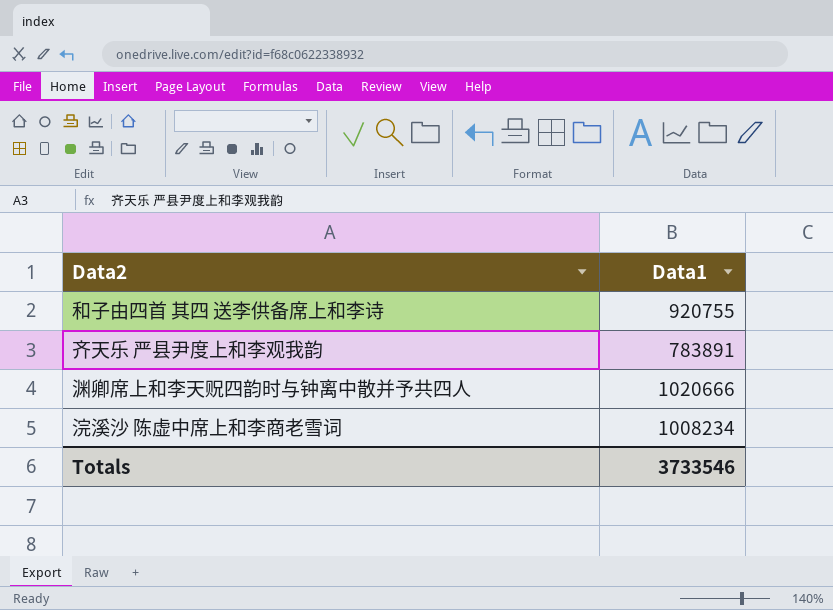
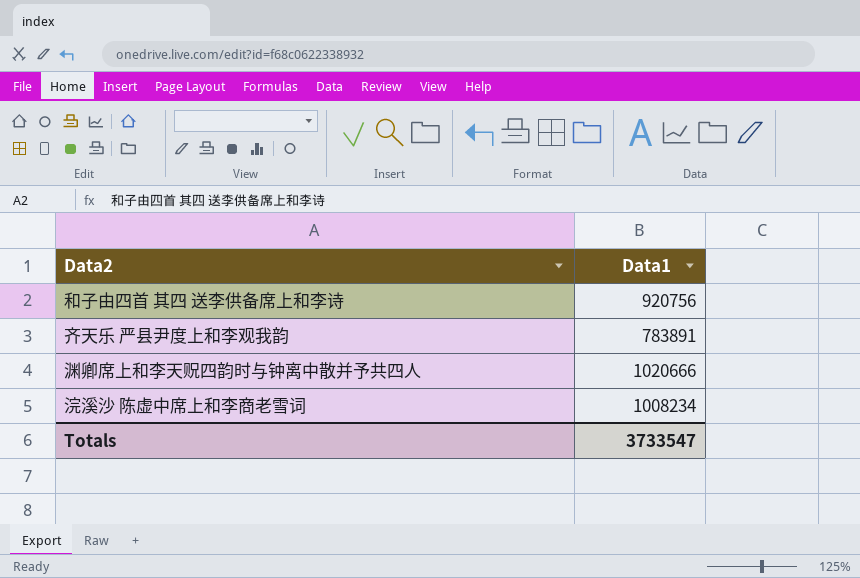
和子由四首 其四 送李供备席上和李诗 | Data1: 920755 -> 920756
Totals | Data1: 3733546 -> 3733547

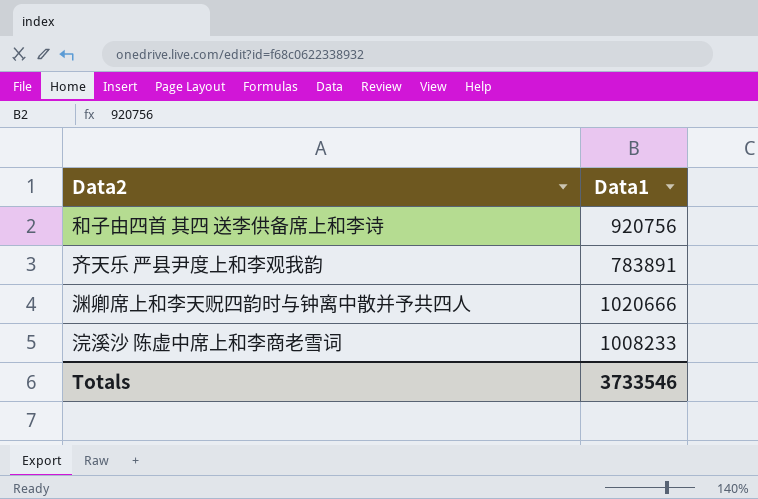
浣溪沙 陈虚中席上和李商老雪词 | Data1: 1008234 -> 1008233
Totals | Data1: 3733547 -> 3733546

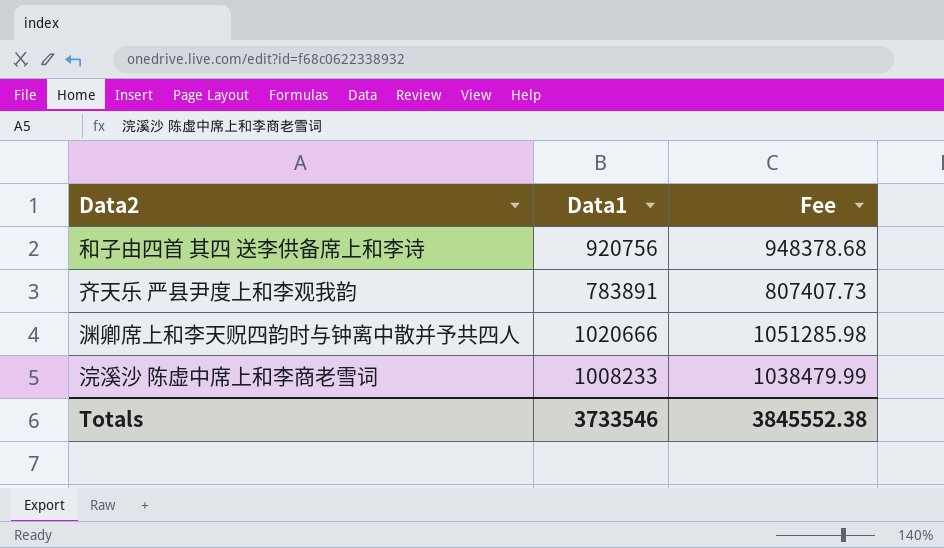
column Fee | formula: none -> [Data1] * 1.03

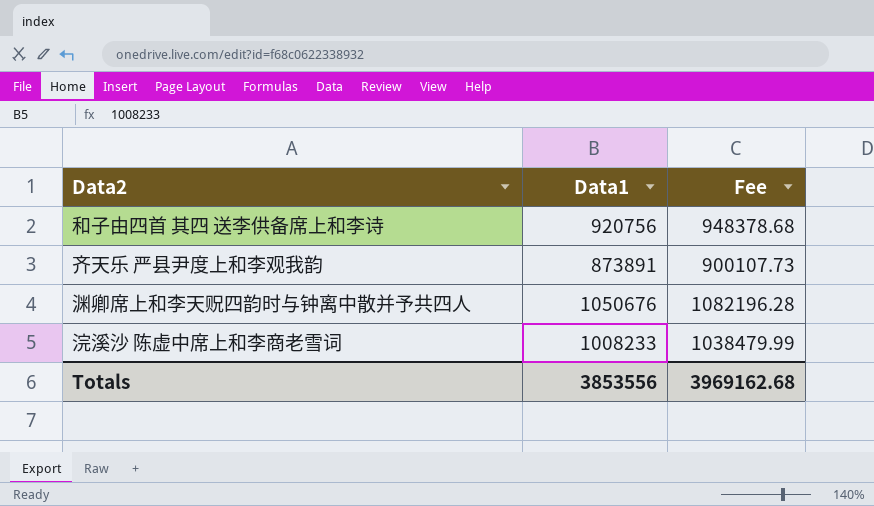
齐天乐 严县尹度上和李观我韵 | Data1: 783891 -> 873891
齐天乐 严县尹度上和李观我韵 | Fee: 807407.73 -> 900107.73
渊卿席上和李天贶四韵时与钟离中散并予共四人 | Data1: 1020666 -> 1050676
渊卿席上和李天贶四韵时与钟离中散并予共四人 | Fee: 1051285.98 -> 1082196.28
Totals | Data1: 3733546 -> 3853556
Totals | Fee: 3845552.38 -> 3969162.68

